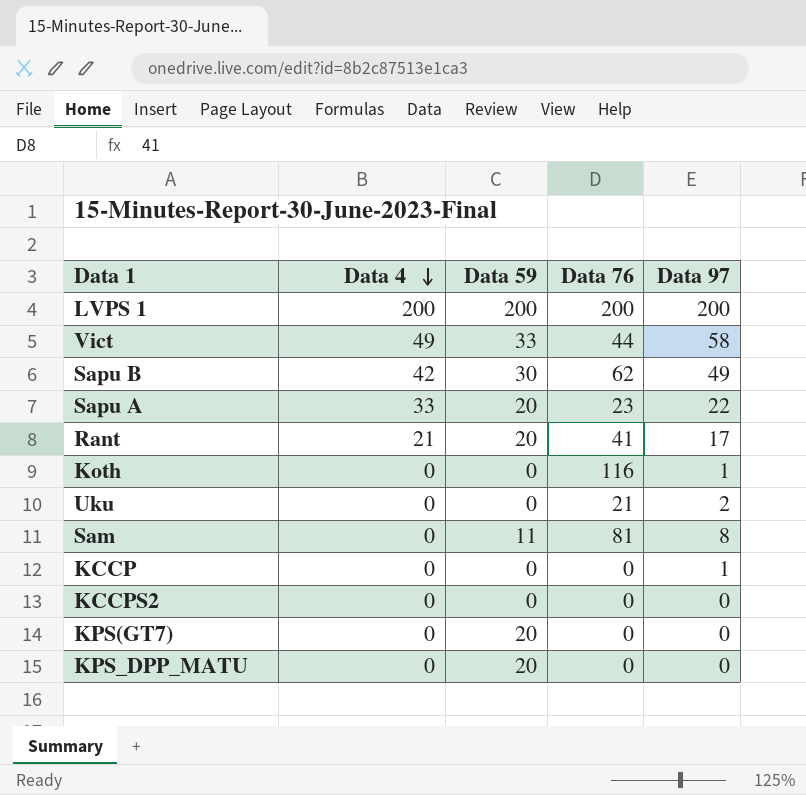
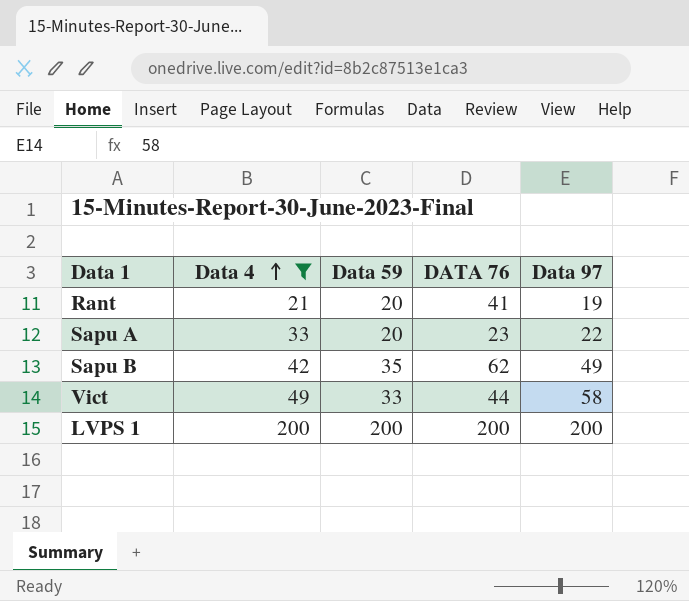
filter: none -> Data 4 != 0
row order: Data 4 descending -> Data 4 ascending
column name: Data 76 -> DATA 76
Rant | Data 97: 17 -> 19
Sapu B | Data 59: 30 -> 35

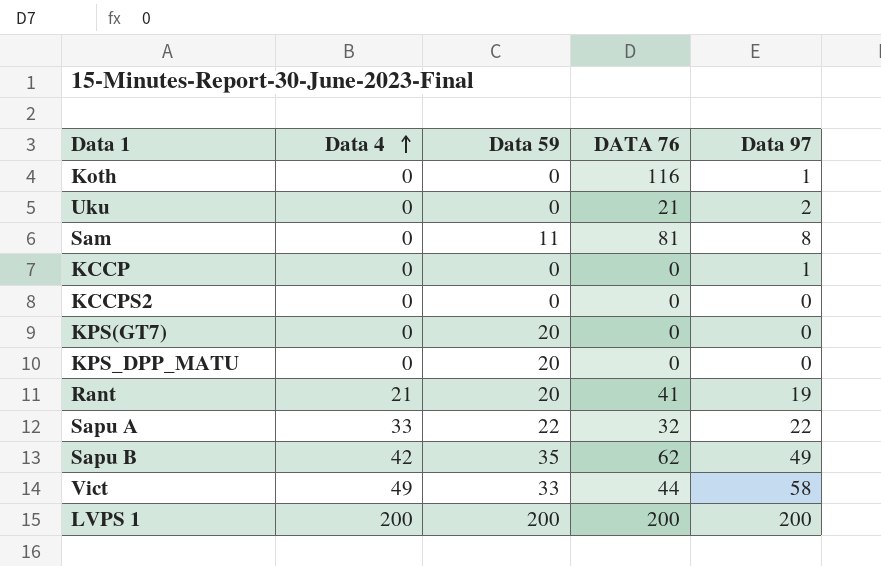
filter: Data 4 != 0 -> none
Sapu A | Data 59: 20 -> 22
Sapu A | DATA 76: 23 -> 32

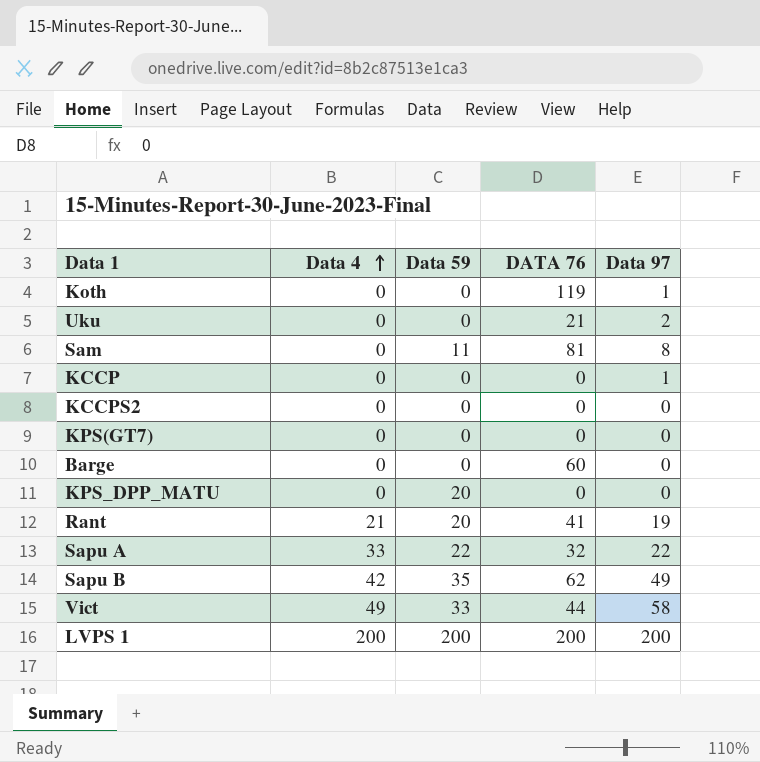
Koth | DATA 76: 116 -> 119
KPS(GT7) | Data 59: 20 -> 0
row Barge: none -> 0 | 0 | 60 | 0

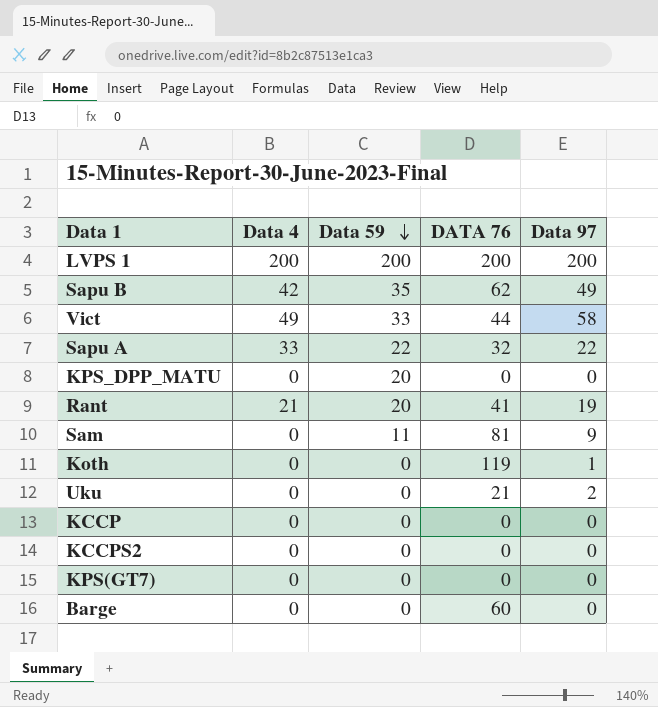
row order: Data 4 ascending -> Data 59 descending
Sam | Data 97: 8 -> 9
KCCP | Data 97: 1 -> 0

